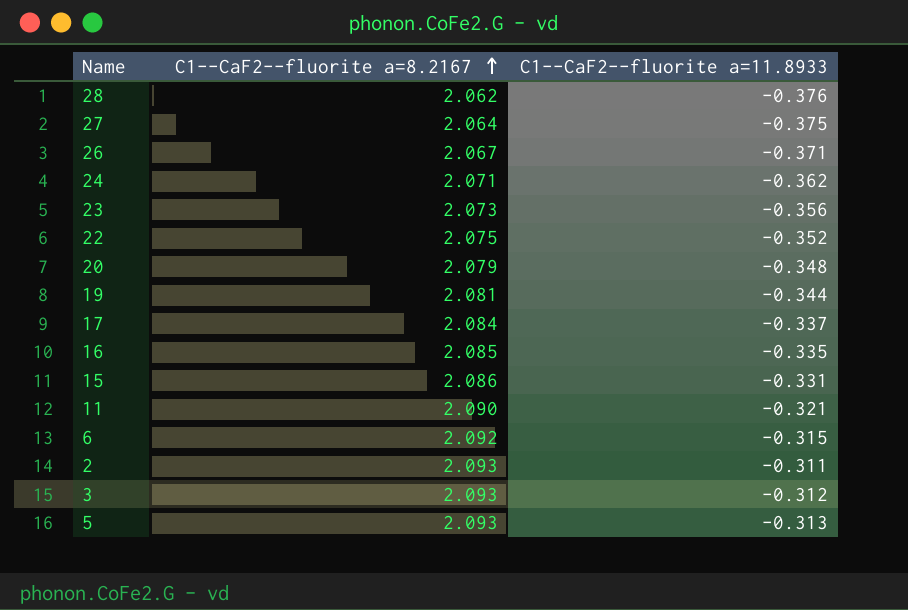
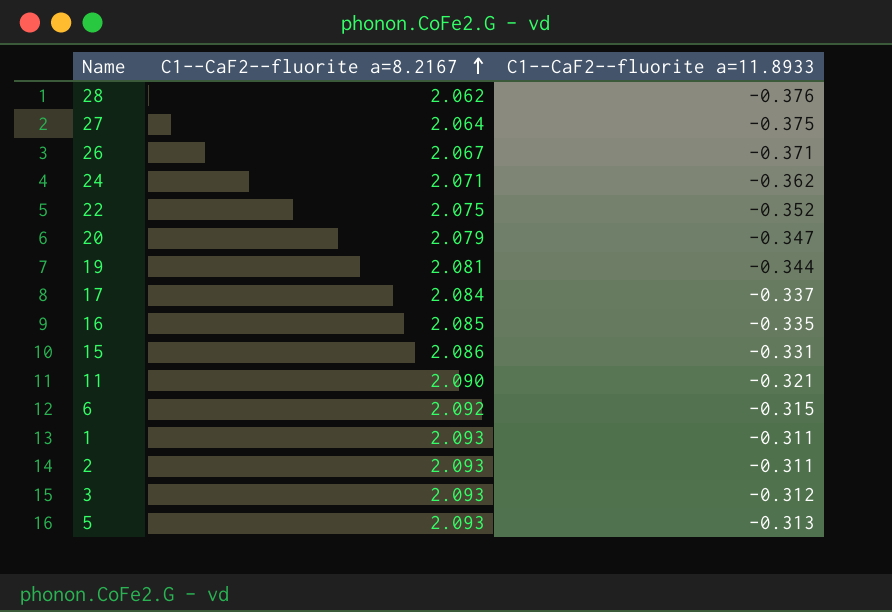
row 23: 2.073 | -0.356 -> none
20 | C1--CaF2--fluorite a=11.8933: -0.348 -> -0.347
row 1: none -> 2.093 | -0.311

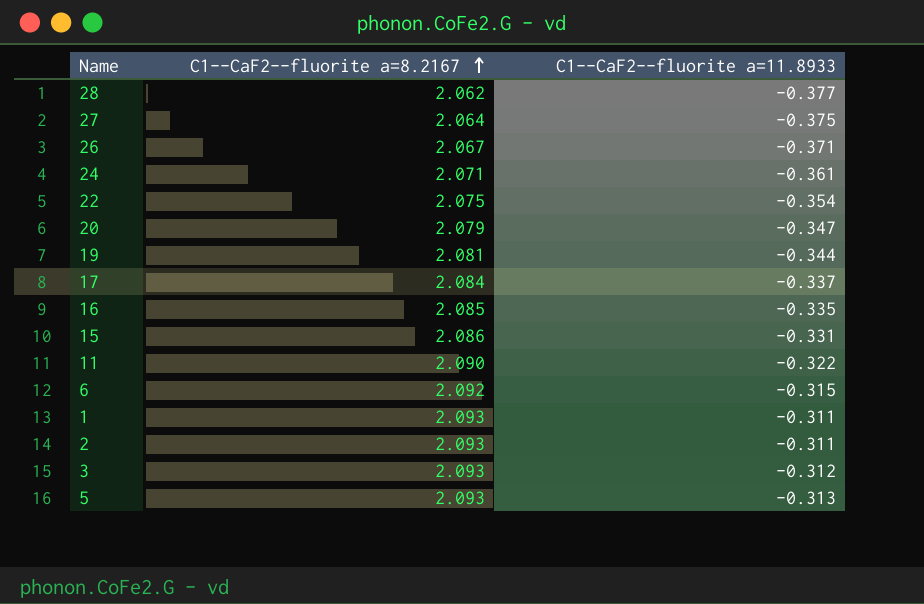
28 | C1--CaF2--fluorite a=11.8933: -0.376 -> -0.377
24 | C1--CaF2--fluorite a=11.8933: -0.362 -> -0.361
22 | C1--CaF2--fluorite a=11.8933: -0.352 -> -0.354
11 | C1--CaF2--fluorite a=11.8933: -0.321 -> -0.322

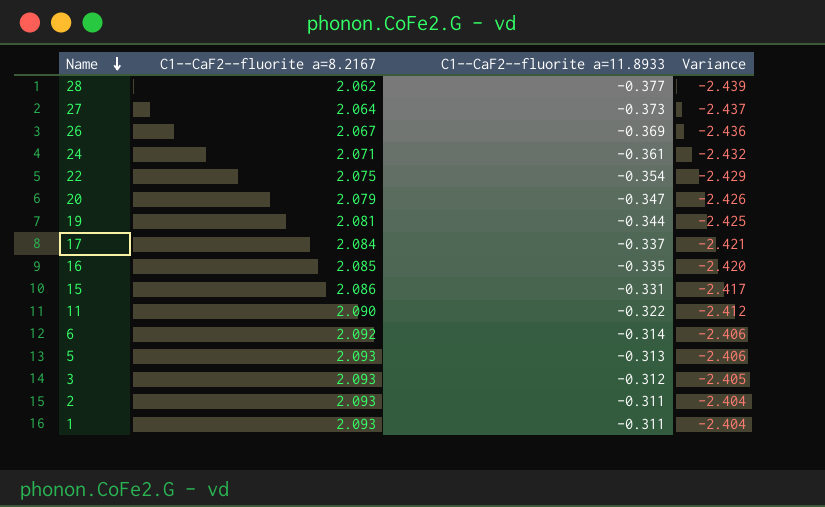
row order: C1--CaF2--fluorite a=8.2167 ascending -> Name descending
column Variance | formula: none -> [C1--CaF2--fluorite a=11.8933] - [C1--CaF2--fluorite a=8.2167]
27 | C1--CaF2--fluorite a=11.8933: -0.375 -> -0.373
26 | C1--CaF2--fluorite a=11.8933: -0.371 -> -0.369
6 | C1--CaF2--fluorite a=11.8933: -0.315 -> -0.314

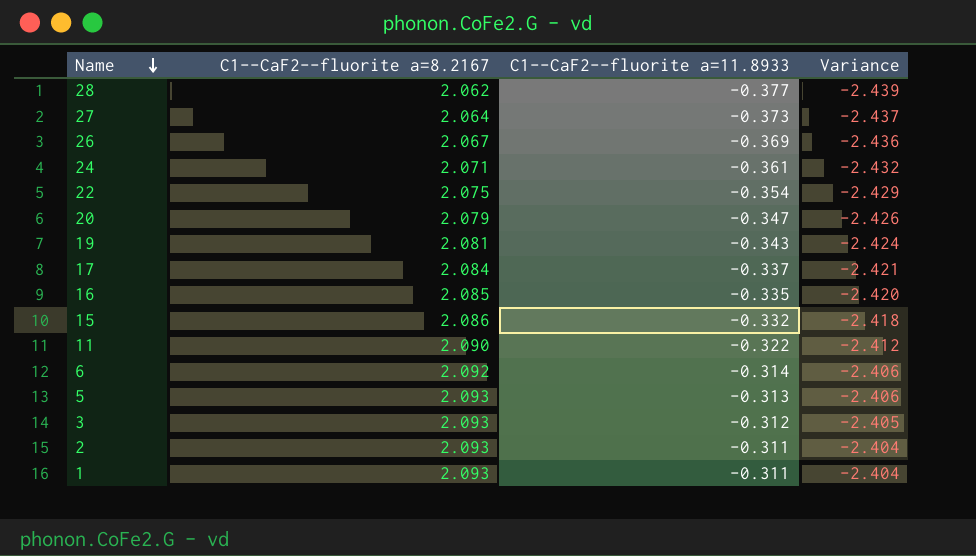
19 | C1--CaF2--fluorite a=11.8933: -0.344 -> -0.343
19 | Variance: -2.425 -> -2.424
15 | C1--CaF2--fluorite a=11.8933: -0.331 -> -0.332
15 | Variance: -2.417 -> -2.418

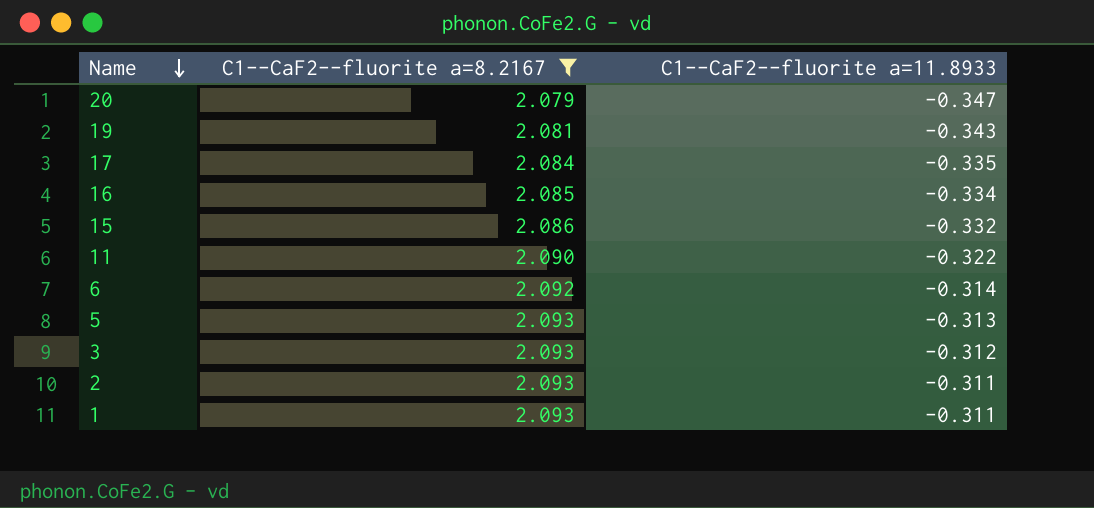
filter: none -> C1--CaF2--fluorite a=8.2167 >= 2.079
column Variance | formula: [C1--CaF2--fluorite a=11.8933] - [C1--CaF2--fluorite a=8.2167] -> none
17 | C1--CaF2--fluorite a=11.8933: -0.337 -> -0.335
16 | C1--CaF2--fluorite a=11.8933: -0.335 -> -0.334

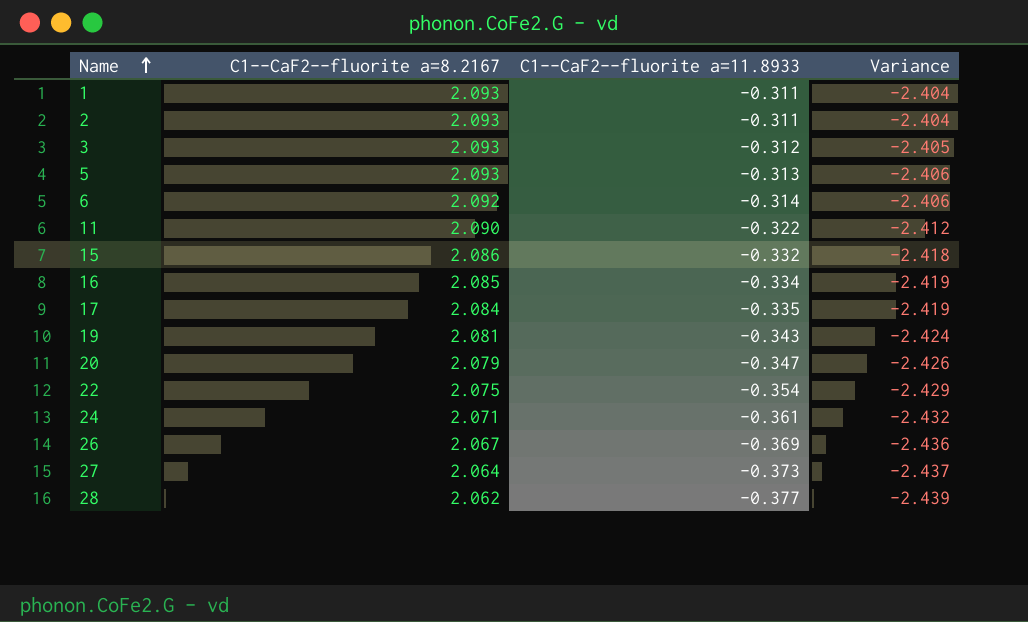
filter: C1--CaF2--fluorite a=8.2167 >= 2.079 -> none
row order: Name descending -> Name ascending
column Variance | formula: none -> [C1--CaF2--fluorite a=11.8933] - [C1--CaF2--fluorite a=8.2167]

